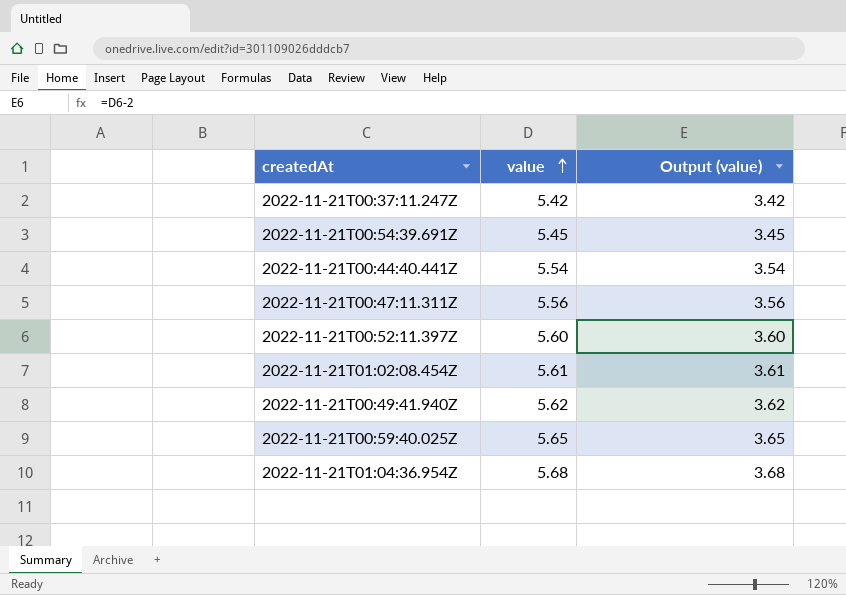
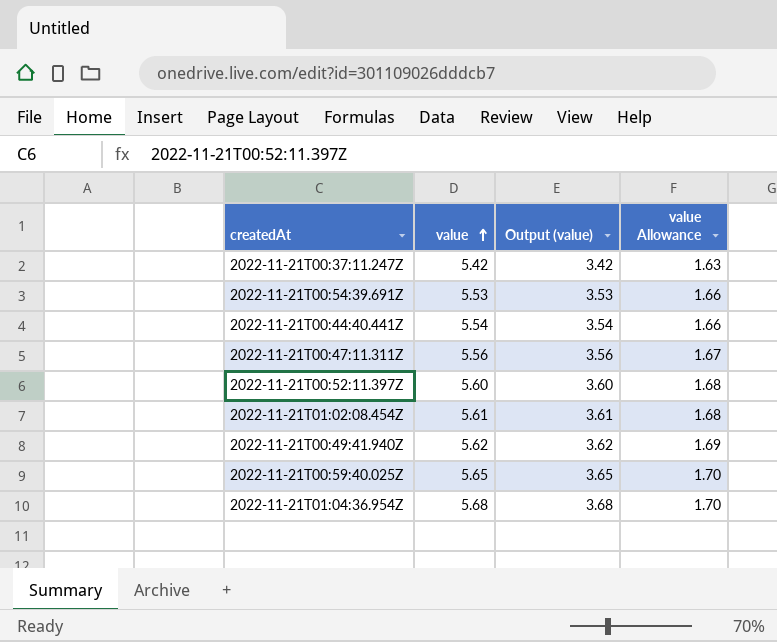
column value Allowance | formula: none -> [value] * 0.3
2022-11-21T00:54:39.691Z | value: 5.45 -> 5.53
2022-11-21T00:54:39.691Z | Output (value): 3.45 -> 3.53

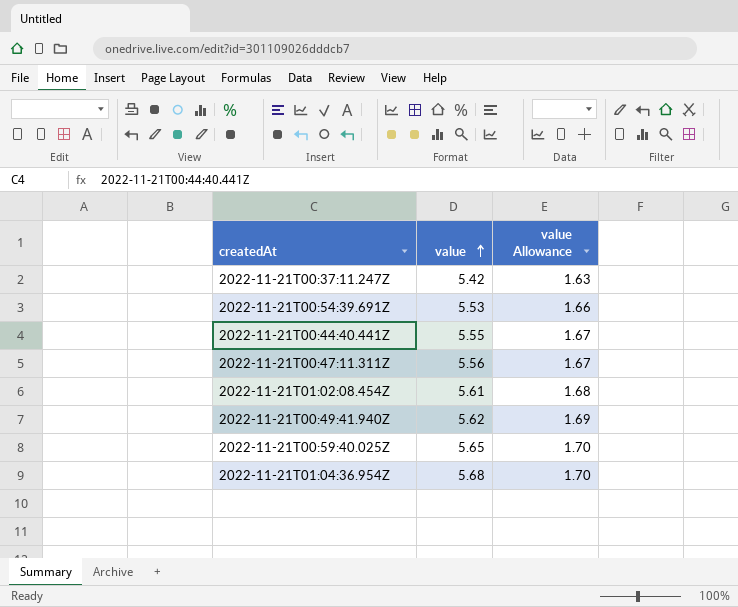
column Output (value) | formula: [value] - 2 -> none
row 2022-11-21T00:52:11.397Z: 5.60 | 3.60 | 1.68 -> none
2022-11-21T00:44:40.441Z | value: 5.54 -> 5.55
2022-11-21T00:44:40.441Z | value Allowance: 1.66 -> 1.67

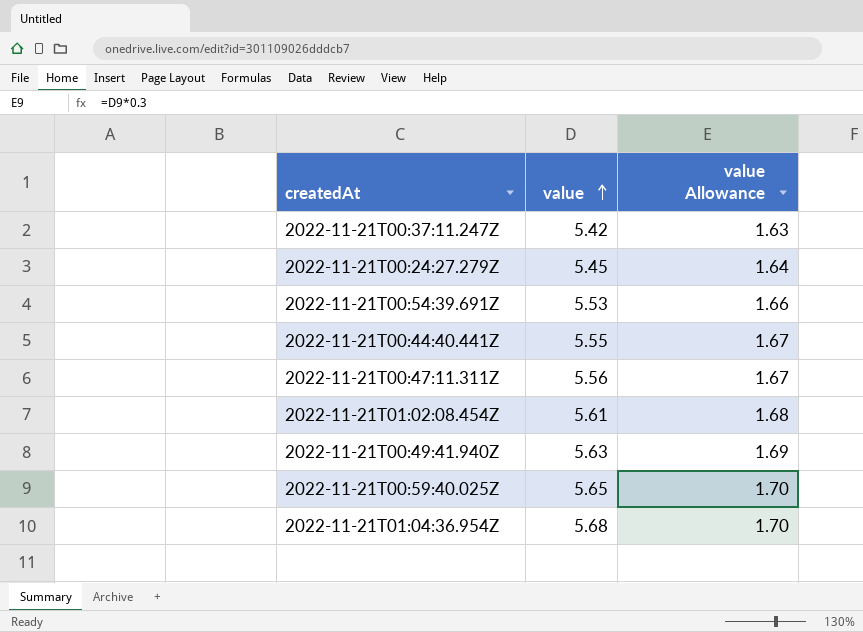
row 2022-11-21T00:24:27.279Z: none -> 5.45 | 1.64
2022-11-21T00:49:41.940Z | value: 5.62 -> 5.63

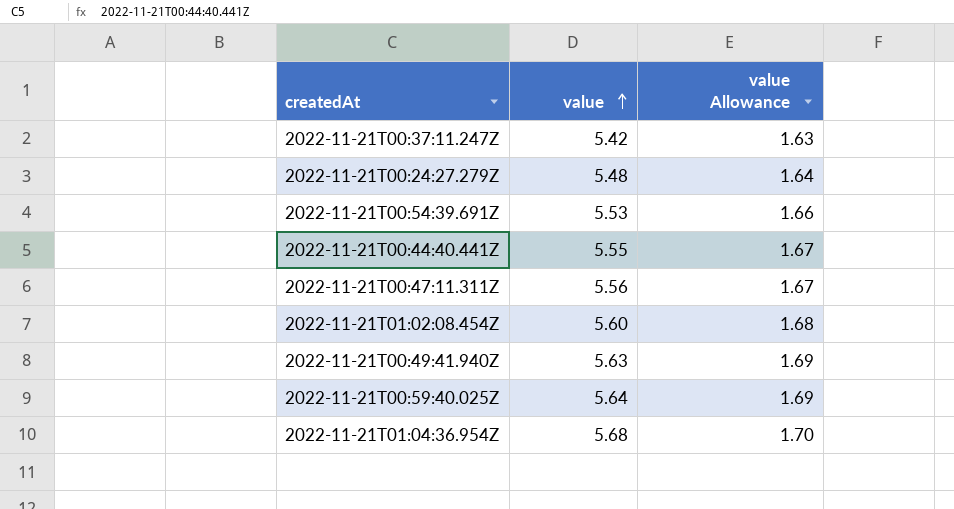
2022-11-21T00:24:27.279Z | value: 5.45 -> 5.48
2022-11-21T01:02:08.454Z | value: 5.61 -> 5.60
2022-11-21T00:59:40.025Z | value: 5.65 -> 5.64
2022-11-21T00:59:40.025Z | value Allowance: 1.70 -> 1.69

